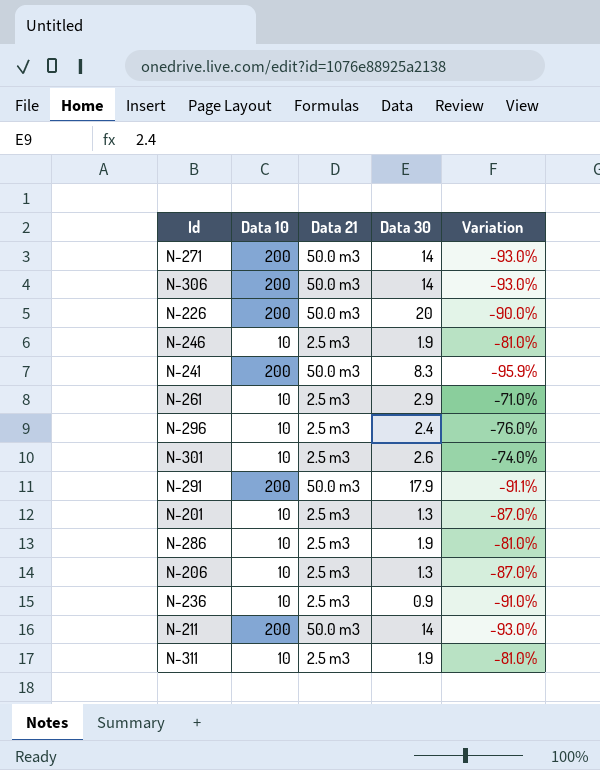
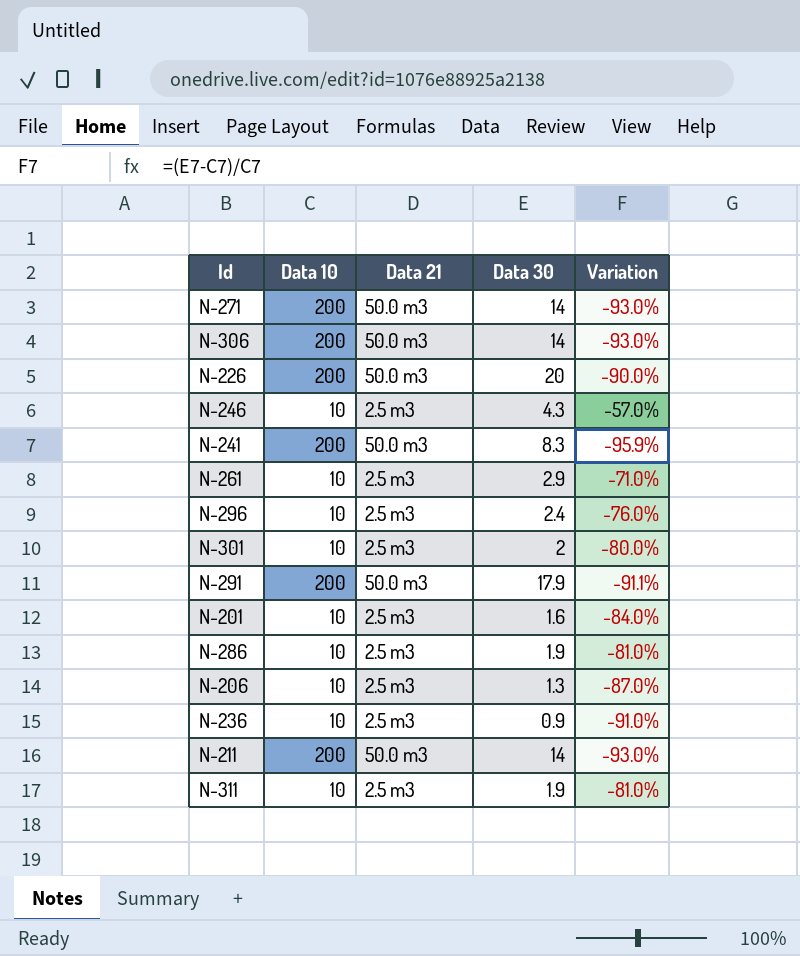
N-246 | Data 30: 1.9 -> 4.3
N-246 | Variation: -81.0% -> -57.0%
N-301 | Data 30: 2.6 -> 2
N-301 | Variation: -74.0% -> -80.0%
N-201 | Data 30: 1.3 -> 1.6
N-201 | Variation: -87.0% -> -84.0%

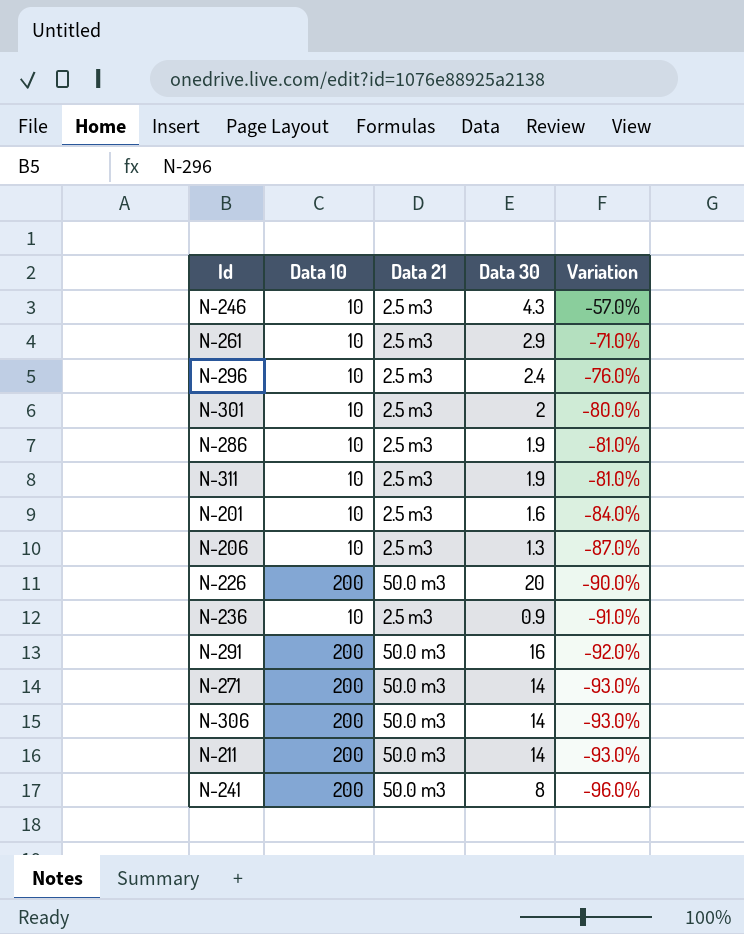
row order: none -> Variation descending
N-291 | Data 30: 17.9 -> 16
N-291 | Variation: -91.1% -> -92.0%
N-241 | Data 30: 8.3 -> 8
N-241 | Variation: -95.9% -> -96.0%

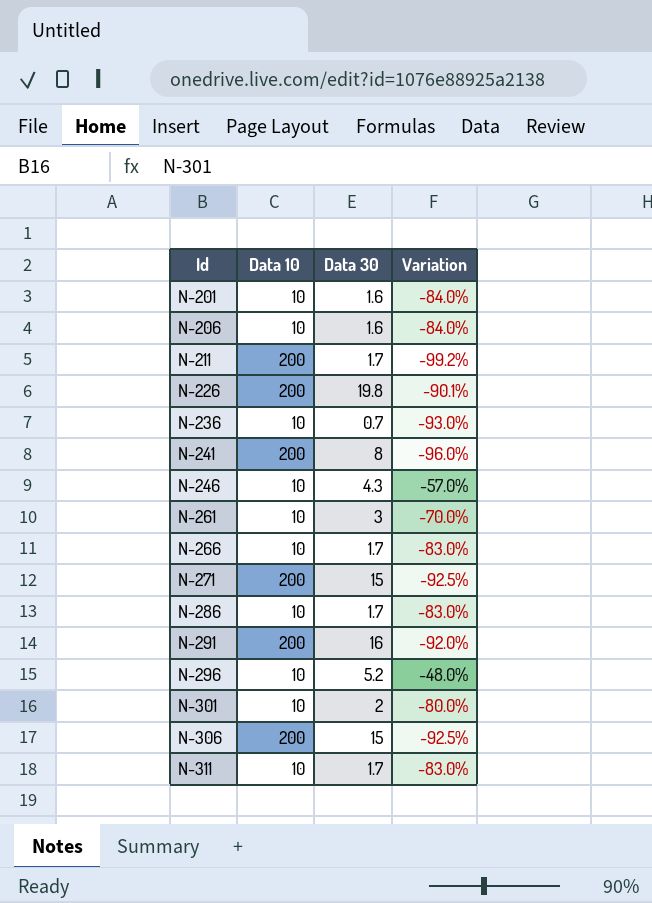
row order: Variation descending -> Id ascending
column Data 21 | position: 3 -> none
N-206 | Data 30: 1.3 -> 1.6
N-206 | Variation: -87.0% -> -84.0%
N-211 | Data 30: 14 -> 1.7
N-211 | Variation: -93.0% -> -99.2%
N-226 | Data 30: 20 -> 19.8
N-226 | Variation: -90.0% -> -90.1%
N-236 | Data 30: 0.9 -> 0.7
N-236 | Variation: -91.0% -> -93.0%
N-261 | Data 30: 2.9 -> 3
N-261 | Variation: -71.0% -> -70.0%
row N-266: none -> 10 | 1.7 | -83.0%
N-271 | Data 30: 14 -> 15
N-271 | Variation: -93.0% -> -92.5%
N-286 | Data 30: 1.9 -> 1.7
N-286 | Variation: -81.0% -> -83.0%
N-296 | Data 30: 2.4 -> 5.2
N-296 | Variation: -76.0% -> -48.0%
N-306 | Data 30: 14 -> 15
N-306 | Variation: -93.0% -> -92.5%
N-311 | Data 30: 1.9 -> 1.7
N-311 | Variation: -81.0% -> -83.0%

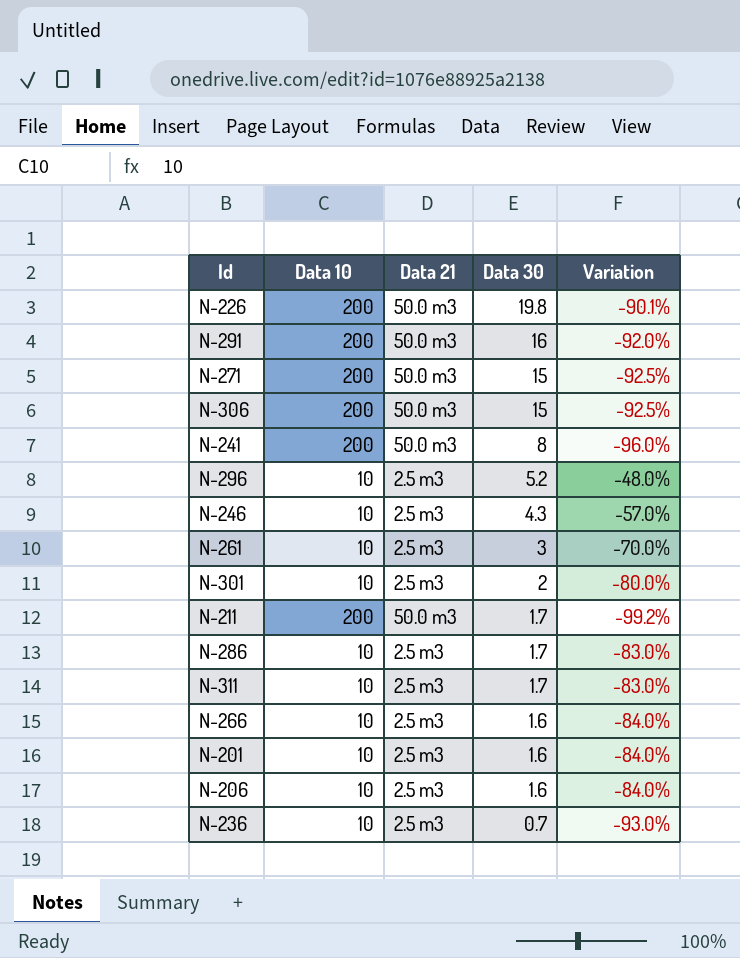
row order: Id ascending -> Data 30 descending
column Data 21 | position: none -> 3
N-266 | Data 30: 1.7 -> 1.6
N-266 | Variation: -83.0% -> -84.0%

